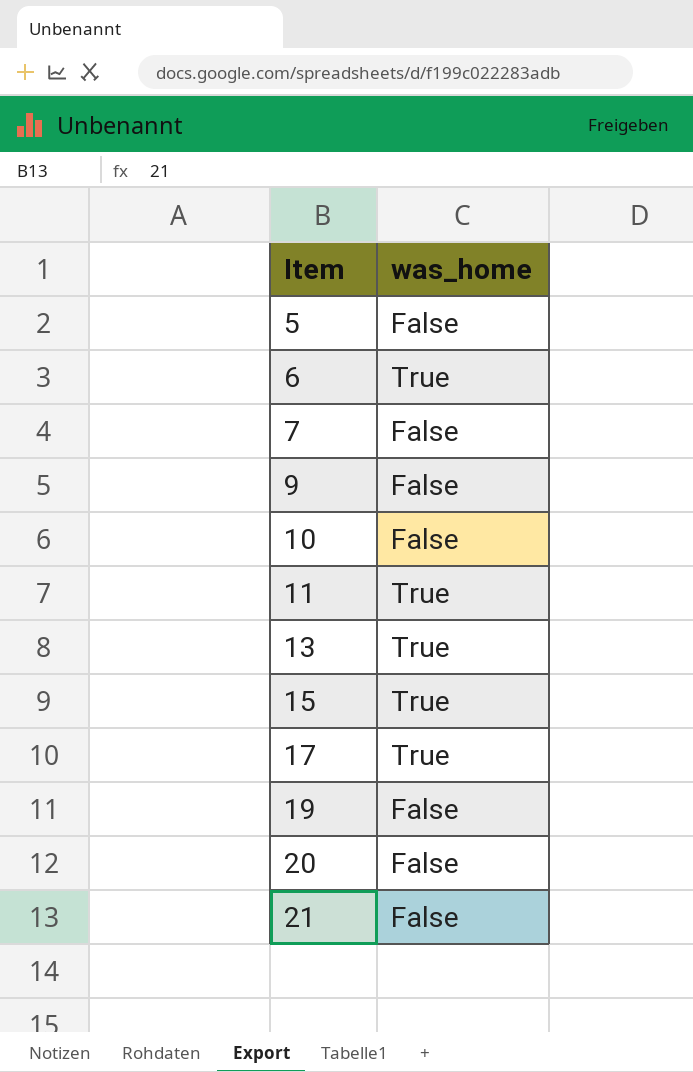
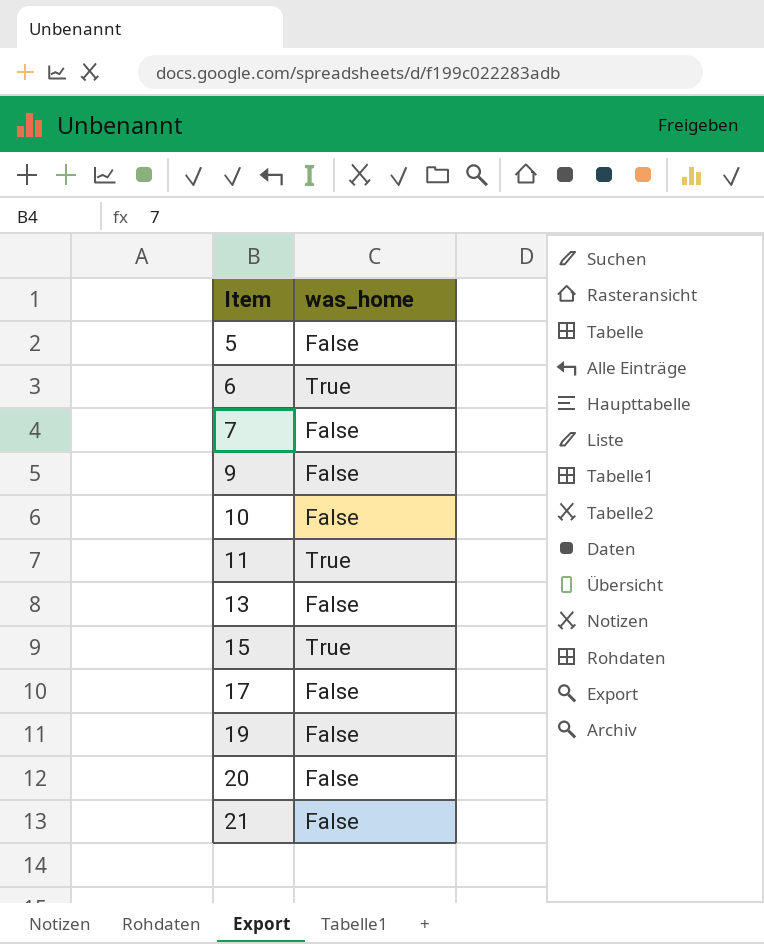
13 | was_home: True -> False
17 | was_home: True -> False

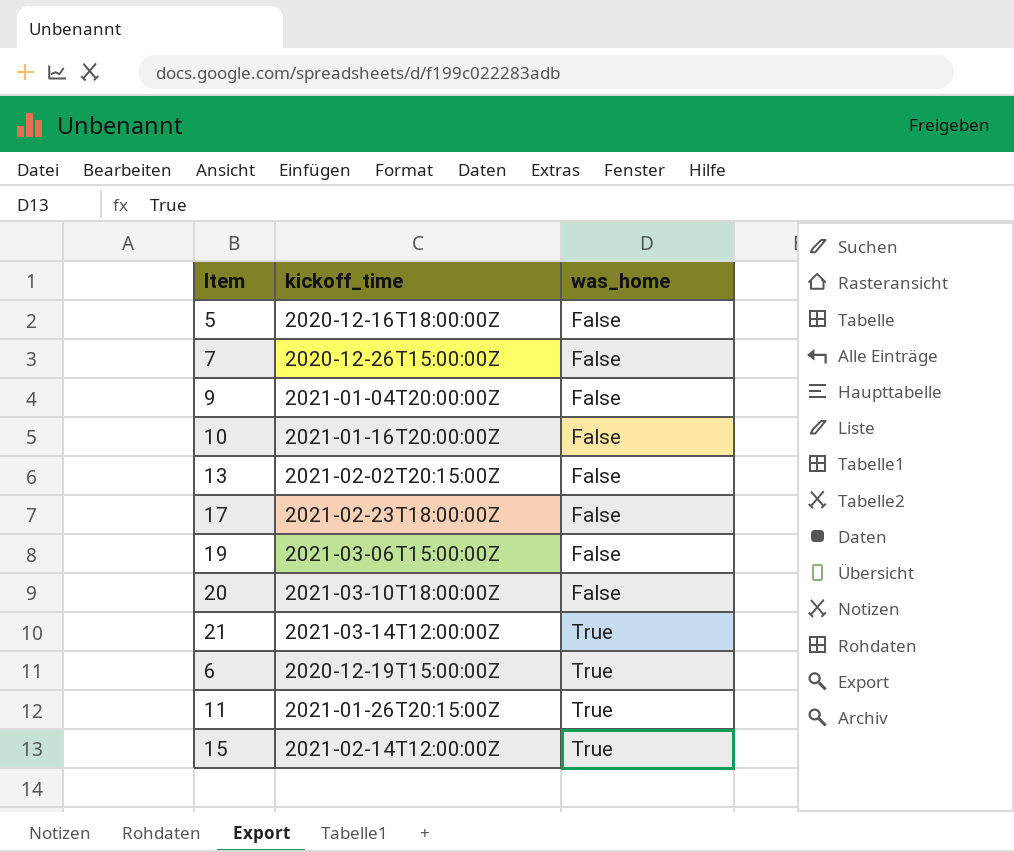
row order: Item ascending -> was_home ascending
column kickoff_time | position: none -> 2
21 | was_home: False -> True

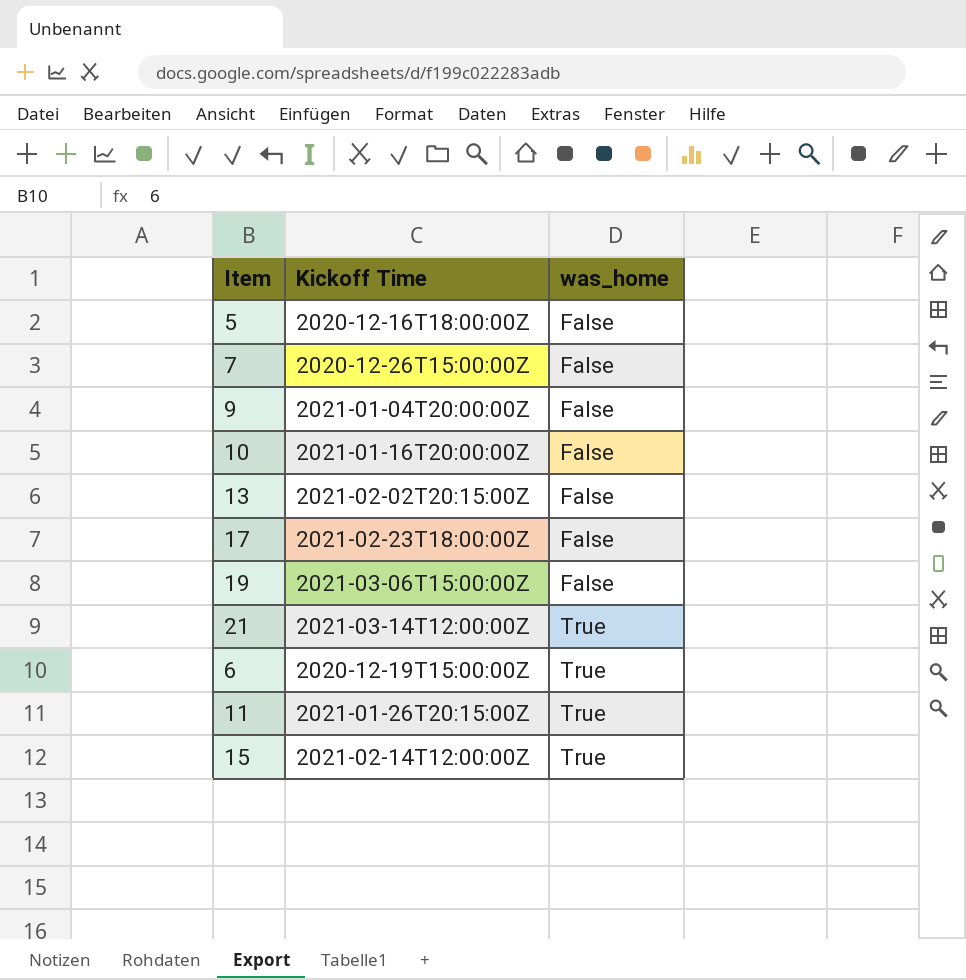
column name: kickoff_time -> Kickoff Time
row 20: 2021-03-10T18:00:00Z | False -> none

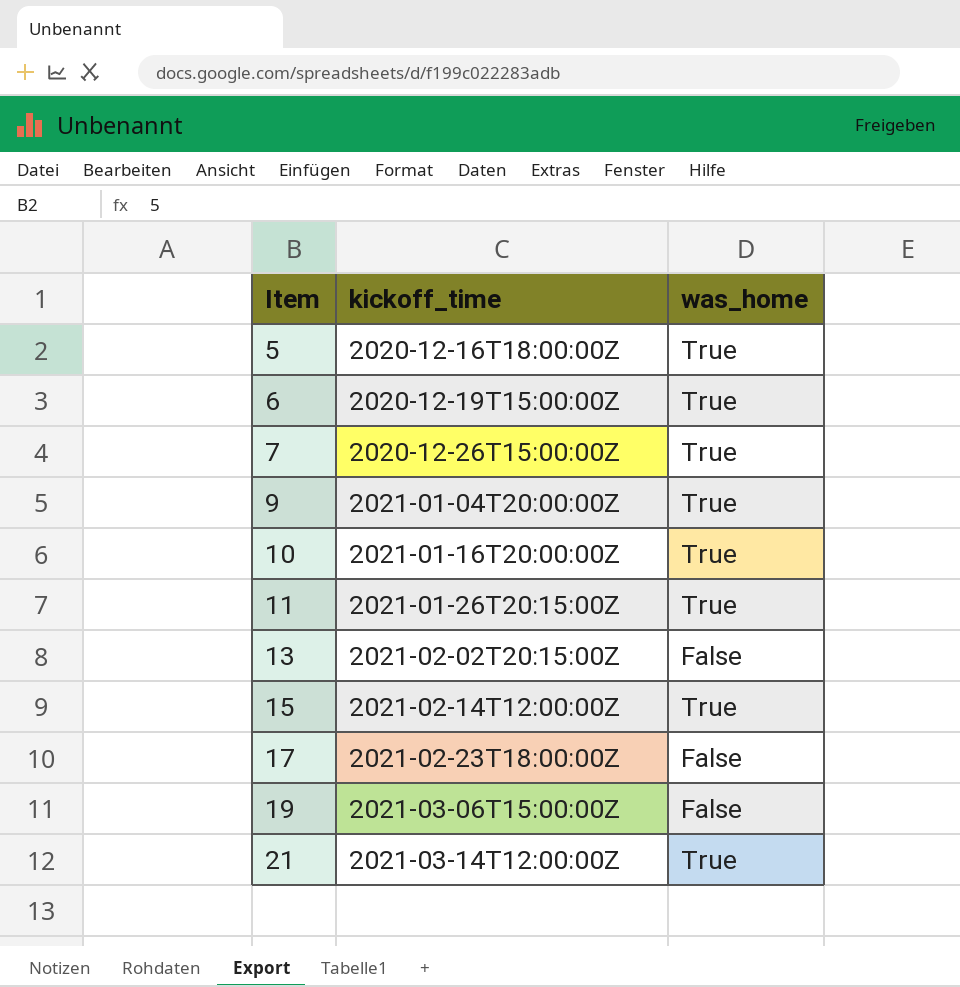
row order: was_home ascending -> Item ascending
column name: Kickoff Time -> kickoff_time
5 | was_home: False -> True
7 | was_home: False -> True
9 | was_home: False -> True
10 | was_home: False -> True

